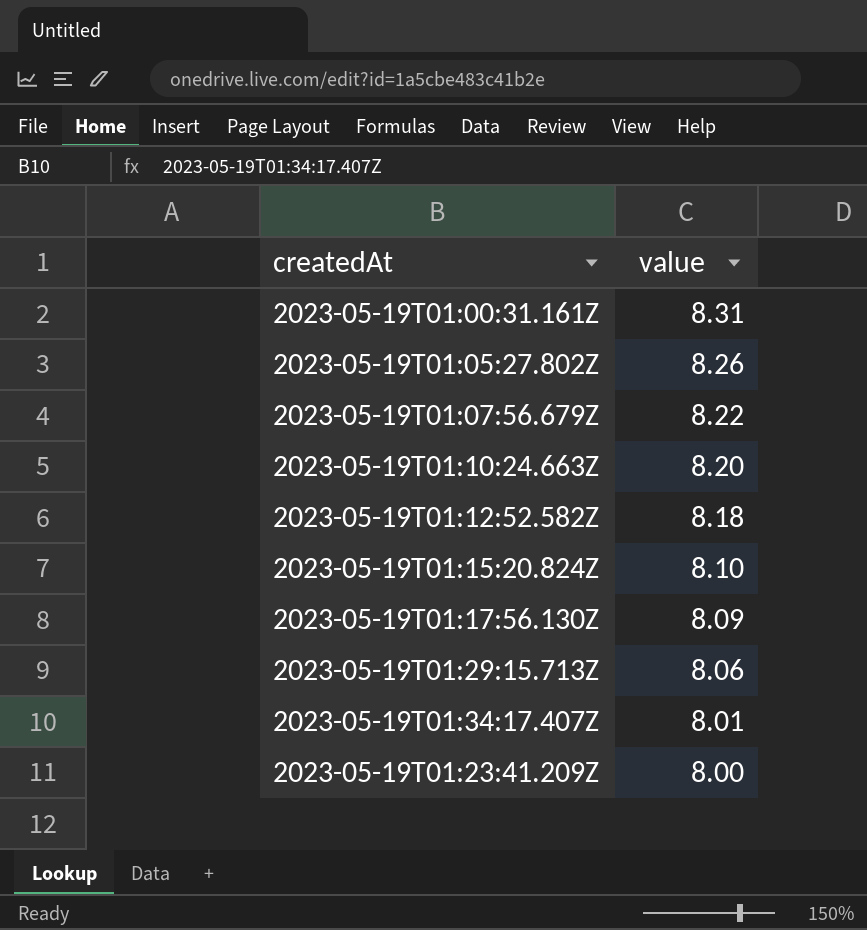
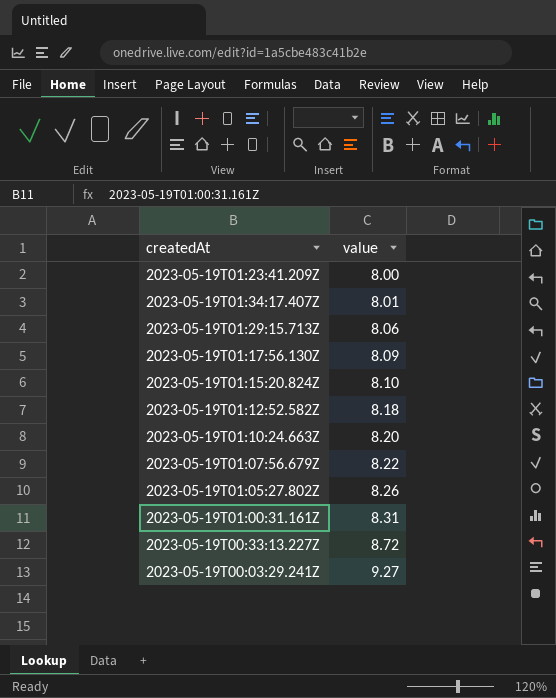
row order: value descending -> value ascending
row 2023-05-19T00:33:13.227Z: none -> 8.72
row 2023-05-19T00:03:29.241Z: none -> 9.27

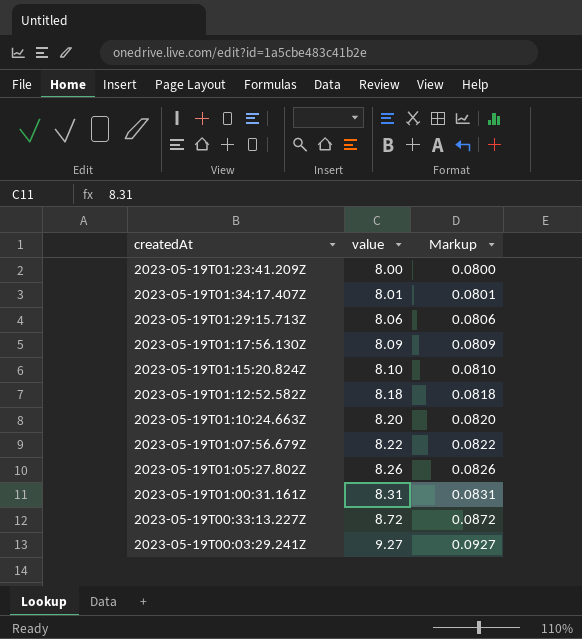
column Markup | formula: none -> [value] * 0.01

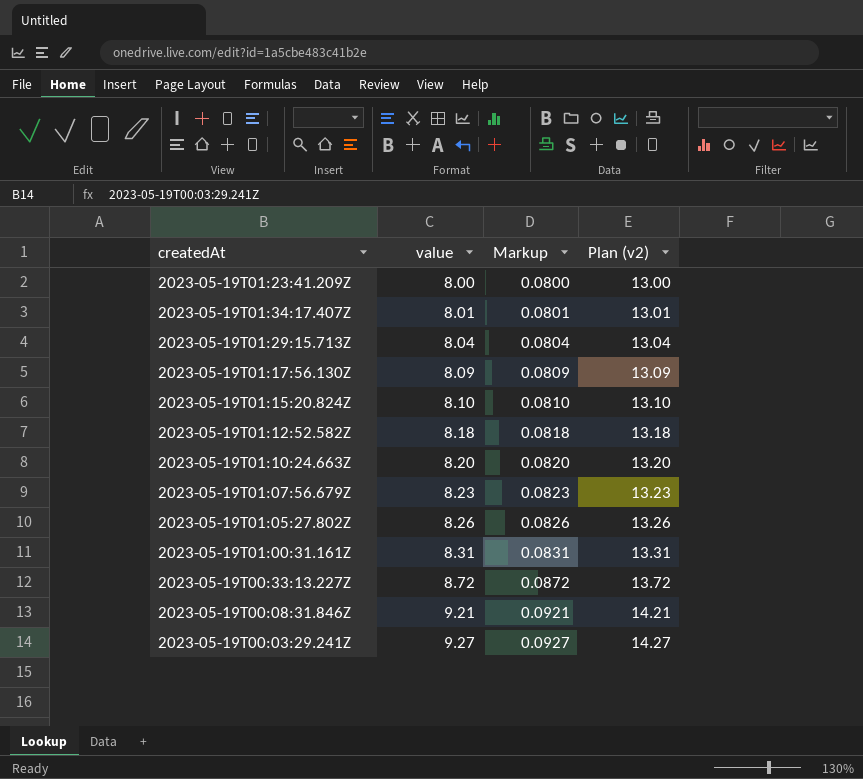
column Plan (v2) | formula: none -> [value] + 5
2023-05-19T01:29:15.713Z | value: 8.06 -> 8.04
2023-05-19T01:29:15.713Z | Markup: 0.0806 -> 0.0804
2023-05-19T01:07:56.679Z | value: 8.22 -> 8.23
2023-05-19T01:07:56.679Z | Markup: 0.0822 -> 0.0823
row 2023-05-19T00:08:31.846Z: none -> 9.21 | 0.0921 | 14.21

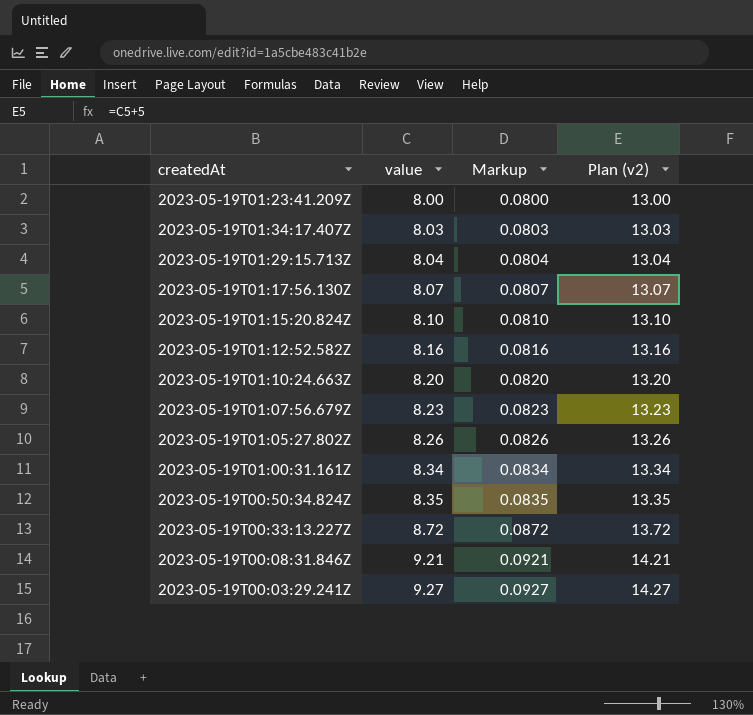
2023-05-19T01:34:17.407Z | value: 8.01 -> 8.03
2023-05-19T01:34:17.407Z | Markup: 0.0801 -> 0.0803
2023-05-19T01:34:17.407Z | Plan (v2): 13.01 -> 13.03
2023-05-19T01:17:56.130Z | value: 8.09 -> 8.07
2023-05-19T01:17:56.130Z | Markup: 0.0809 -> 0.0807
2023-05-19T01:17:56.130Z | Plan (v2): 13.09 -> 13.07
2023-05-19T01:12:52.582Z | value: 8.18 -> 8.16
2023-05-19T01:12:52.582Z | Markup: 0.0818 -> 0.0816
2023-05-19T01:12:52.582Z | Plan (v2): 13.18 -> 13.16
2023-05-19T01:00:31.161Z | value: 8.31 -> 8.34
2023-05-19T01:00:31.161Z | Markup: 0.0831 -> 0.0834
2023-05-19T01:00:31.161Z | Plan (v2): 13.31 -> 13.34
row 2023-05-19T00:50:34.824Z: none -> 8.35 | 0.0835 | 13.35

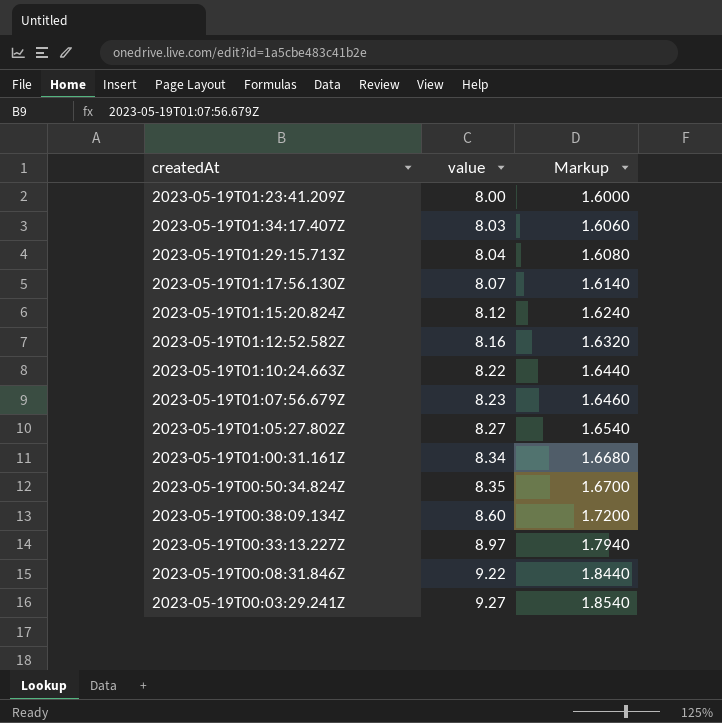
column Plan (v2) | formula: [value] + 5 -> none
column Markup | formula: [value] * 0.01 -> [value] * 0.2
2023-05-19T01:15:20.824Z | value: 8.10 -> 8.12
2023-05-19T01:10:24.663Z | value: 8.20 -> 8.22
2023-05-19T01:05:27.802Z | value: 8.26 -> 8.27
row 2023-05-19T00:38:09.134Z: none -> 8.60 | 1.7200
2023-05-19T00:33:13.227Z | value: 8.72 -> 8.97
2023-05-19T00:08:31.846Z | value: 9.21 -> 9.22

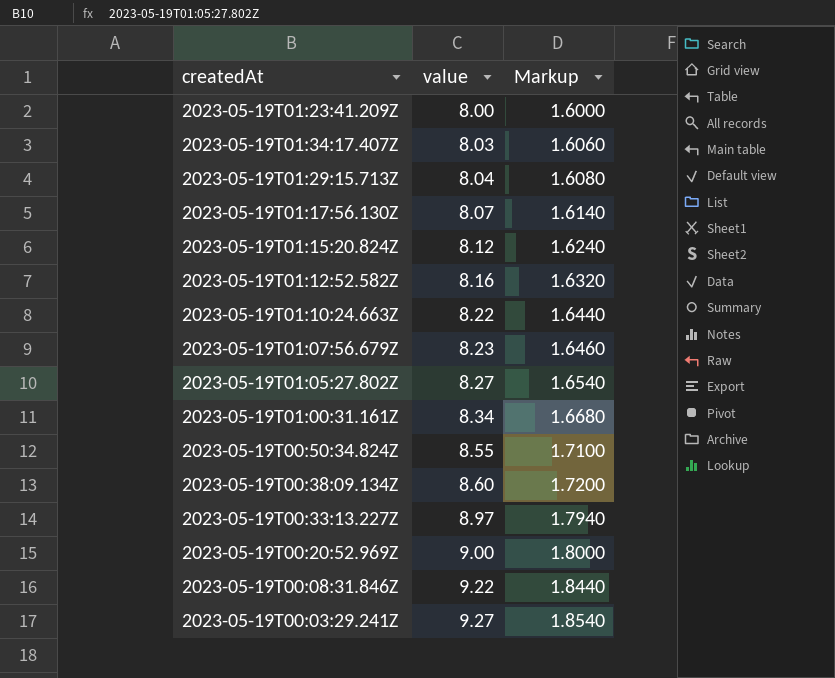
2023-05-19T00:50:34.824Z | value: 8.35 -> 8.55
2023-05-19T00:50:34.824Z | Markup: 1.6700 -> 1.7100
row 2023-05-19T00:20:52.969Z: none -> 9.00 | 1.8000

